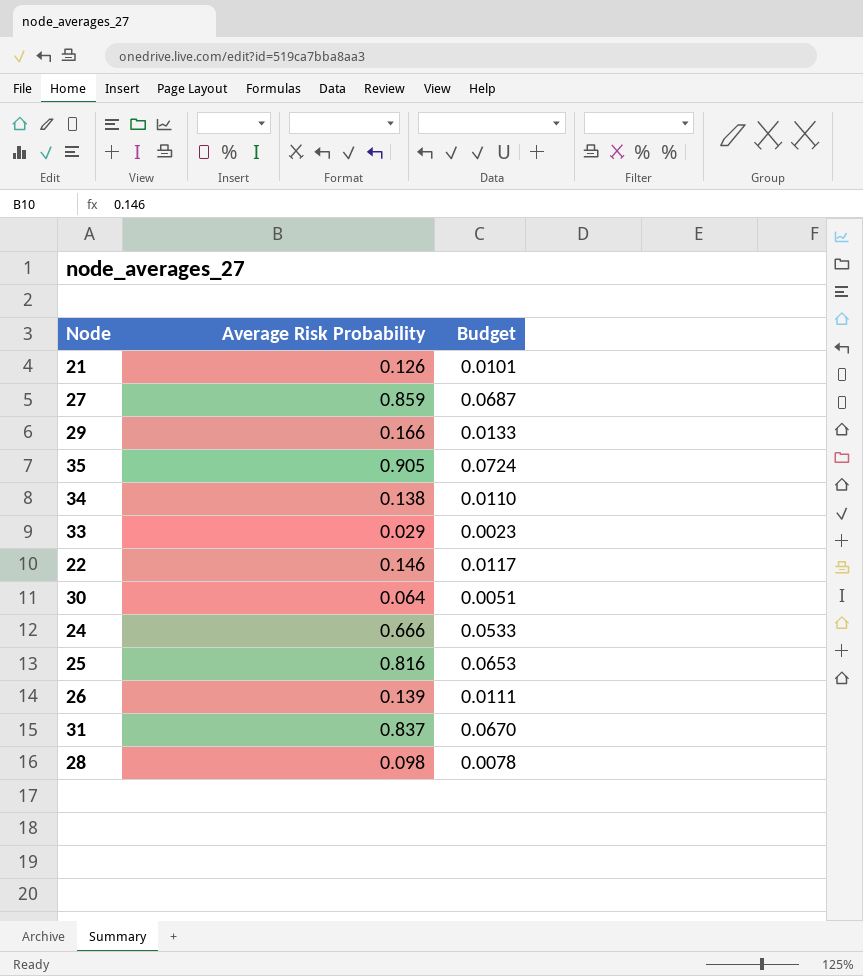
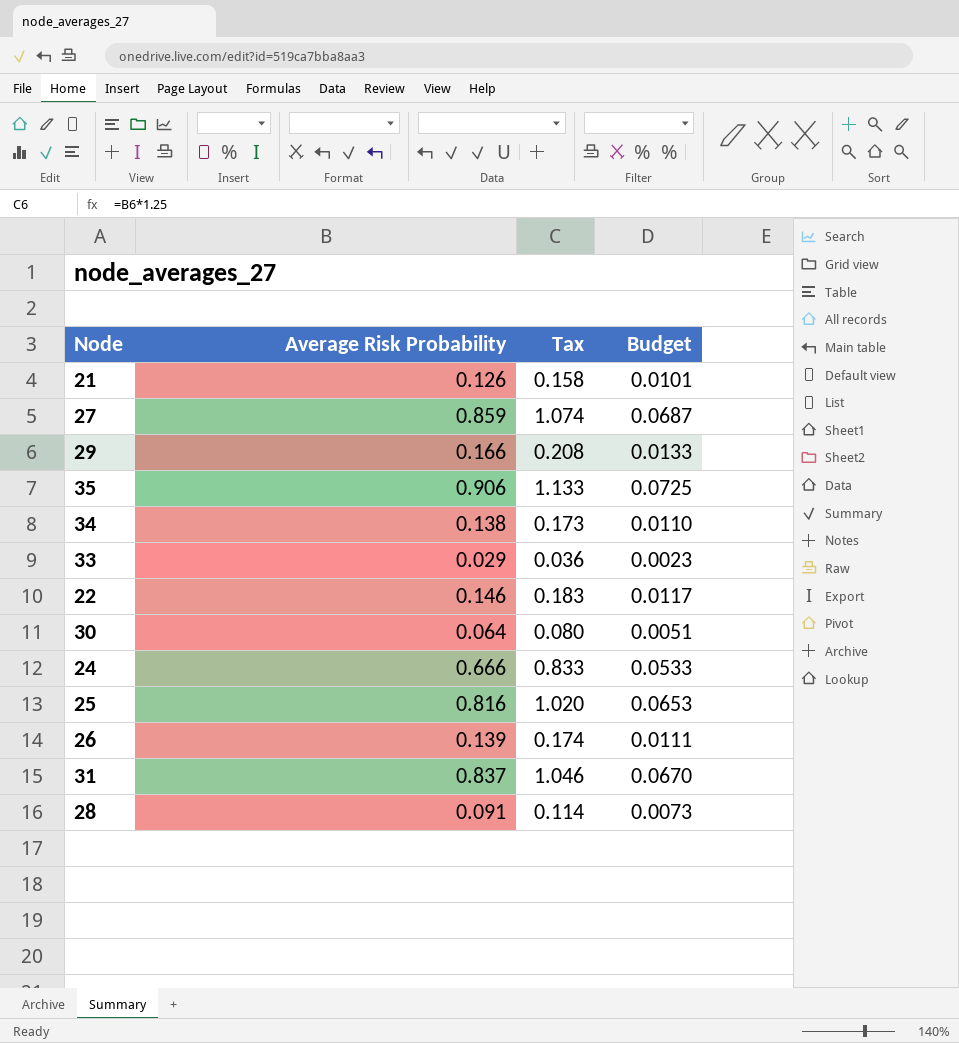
column Tax | formula: none -> [Average Risk Probability] * 1.25
35 | Average Risk Probability: 0.905 -> 0.906
35 | Budget: 0.0724 -> 0.0725
28 | Average Risk Probability: 0.098 -> 0.091
28 | Budget: 0.0078 -> 0.0073

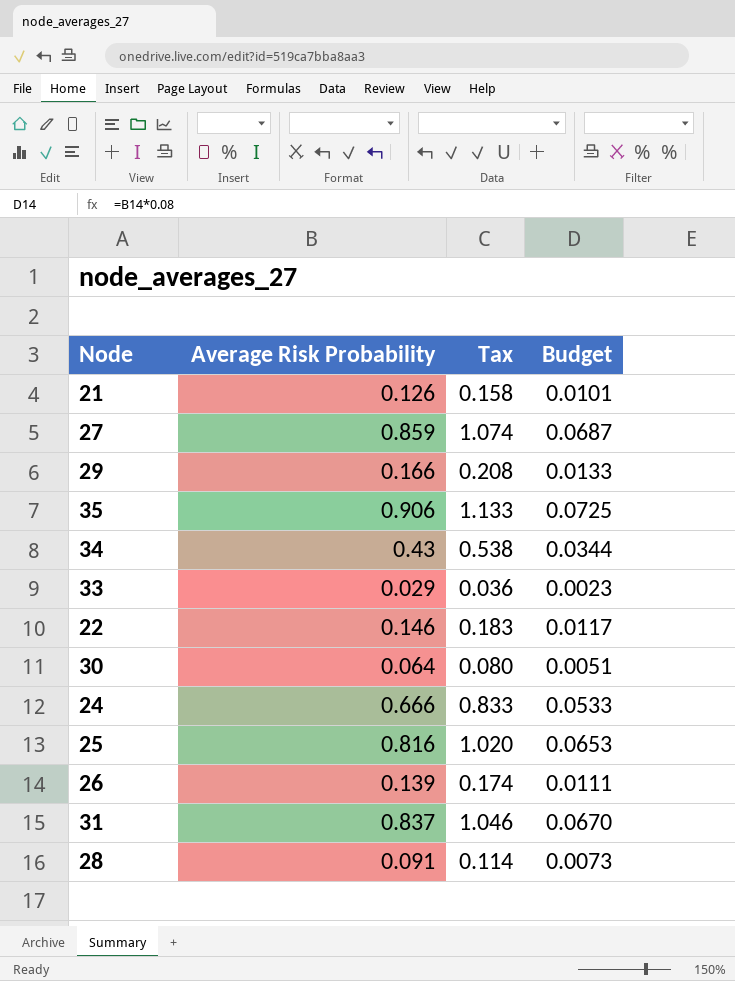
34 | Average Risk Probability: 0.138 -> 0.43
34 | Tax: 0.173 -> 0.538
34 | Budget: 0.0110 -> 0.0344

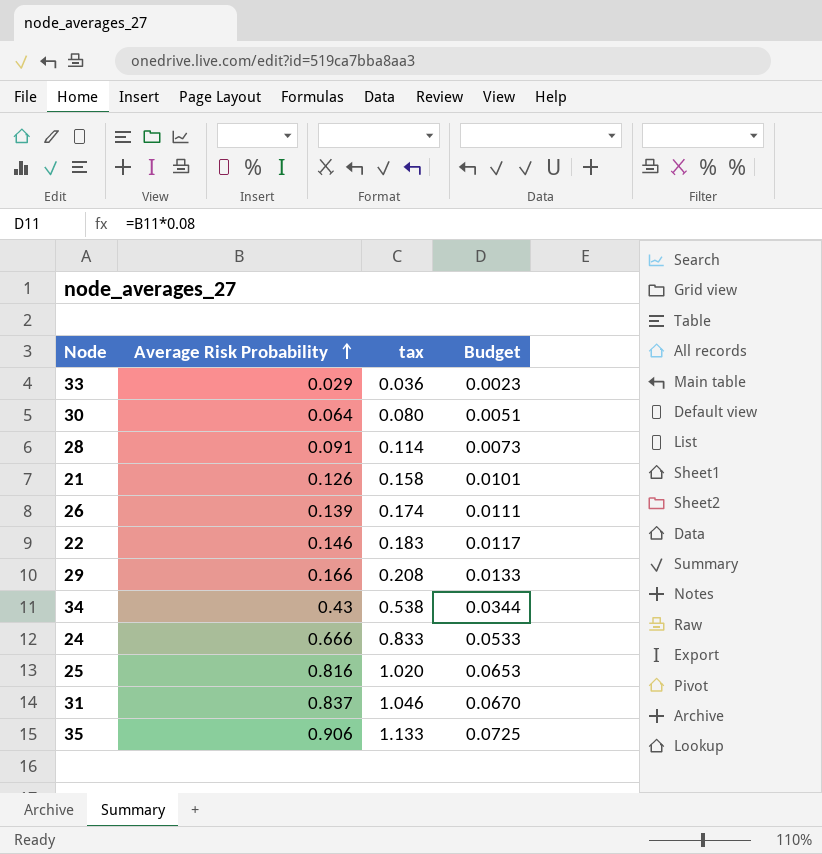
row order: none -> Average Risk Probability ascending
column name: Tax -> tax
row 27: 0.859 | 1.074 | 0.0687 -> none

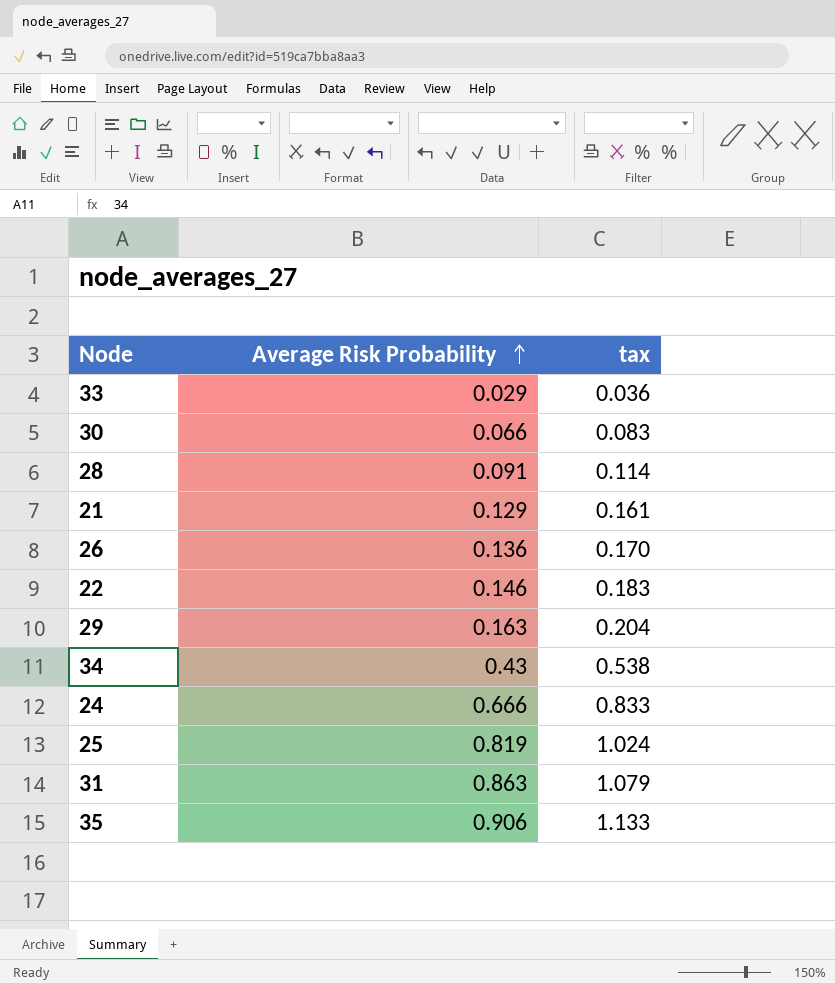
column Budget | formula: [Average Risk Probability] * 0.08 -> none
30 | Average Risk Probability: 0.064 -> 0.066
30 | tax: 0.080 -> 0.083
21 | Average Risk Probability: 0.126 -> 0.129
21 | tax: 0.158 -> 0.161
26 | Average Risk Probability: 0.139 -> 0.136
26 | tax: 0.174 -> 0.170
29 | Average Risk Probability: 0.166 -> 0.163
29 | tax: 0.208 -> 0.204
25 | Average Risk Probability: 0.816 -> 0.819
25 | tax: 1.020 -> 1.024
31 | Average Risk Probability: 0.837 -> 0.863
31 | tax: 1.046 -> 1.079

